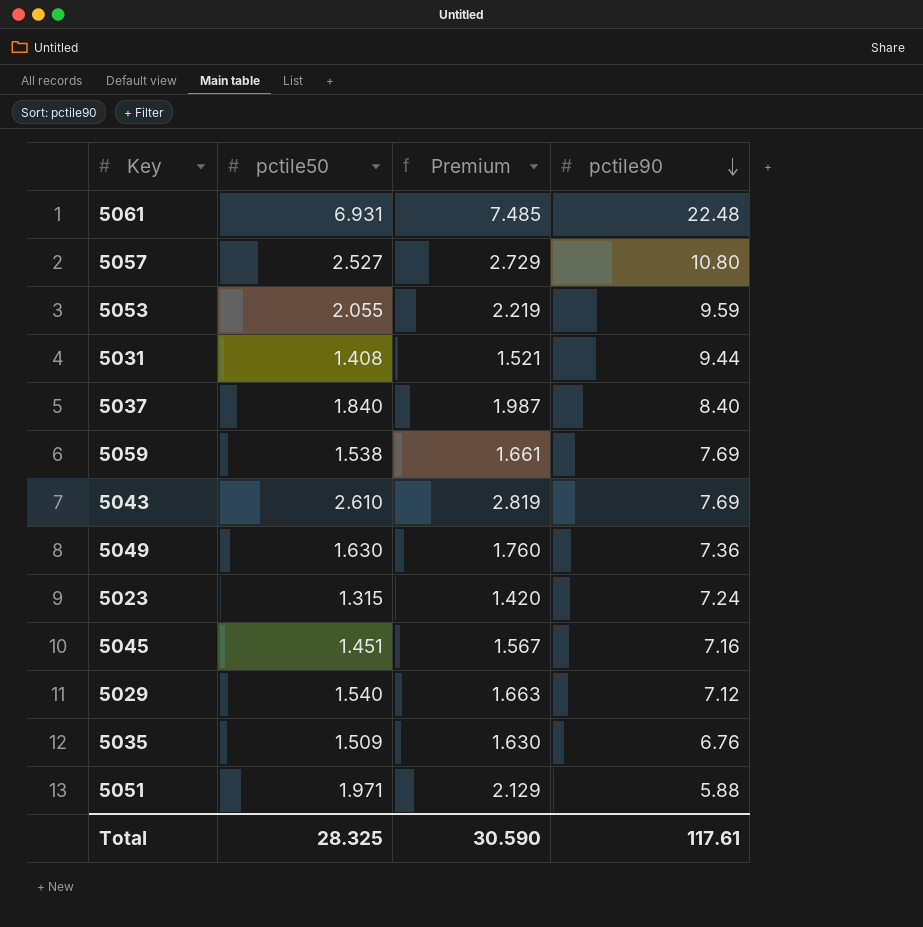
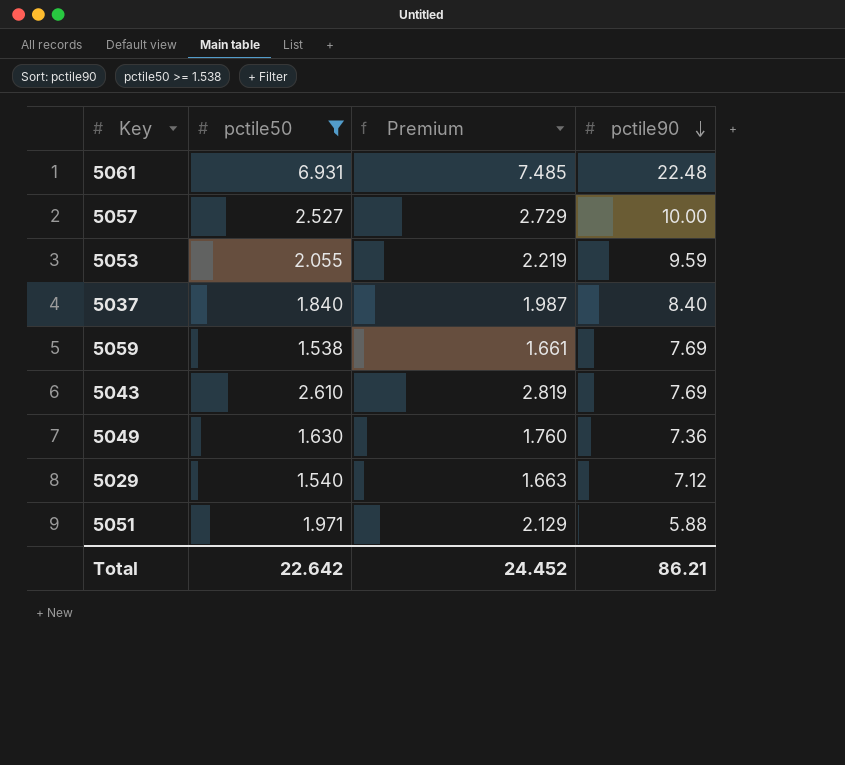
filter: none -> pctile50 >= 1.538
5057 | pctile90: 10.80 -> 10.00
Total | pctile50: 28.325 -> 22.642
Total | Premium: 30.590 -> 24.452
Total | pctile90: 117.61 -> 86.21

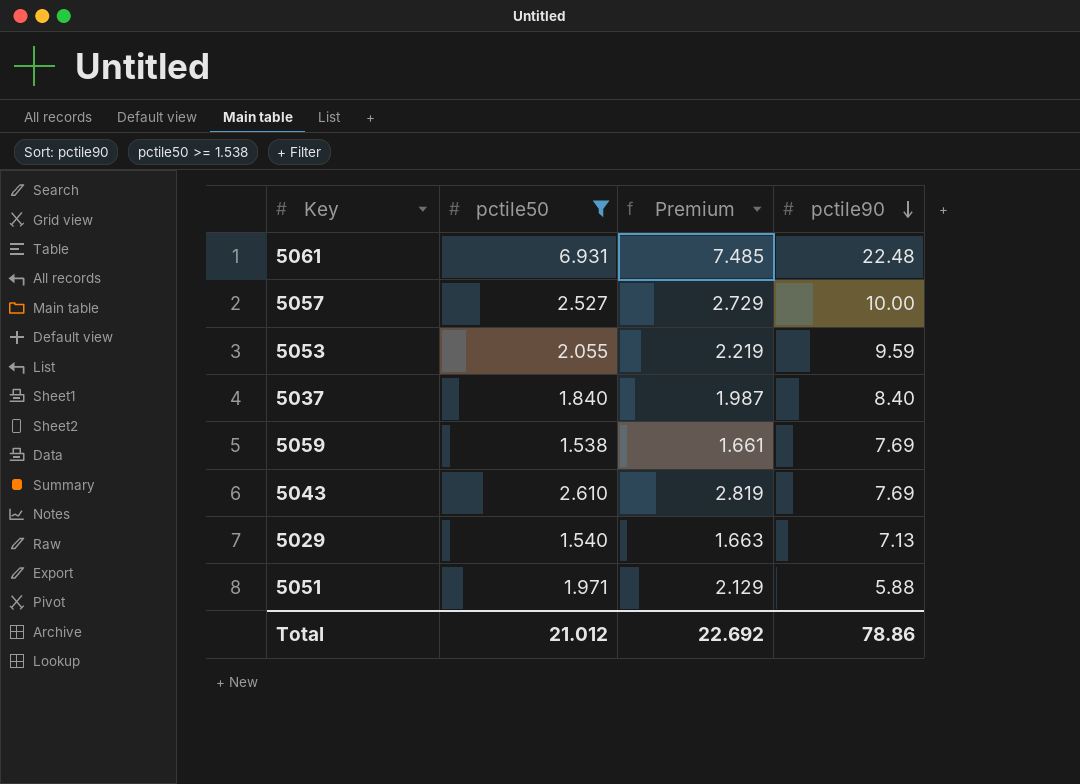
row 5049: 1.630 | 1.760 | 7.36 -> none
5029 | pctile90: 7.12 -> 7.13
Total | pctile50: 22.642 -> 21.012
Total | Premium: 24.452 -> 22.692
Total | pctile90: 86.21 -> 78.86

